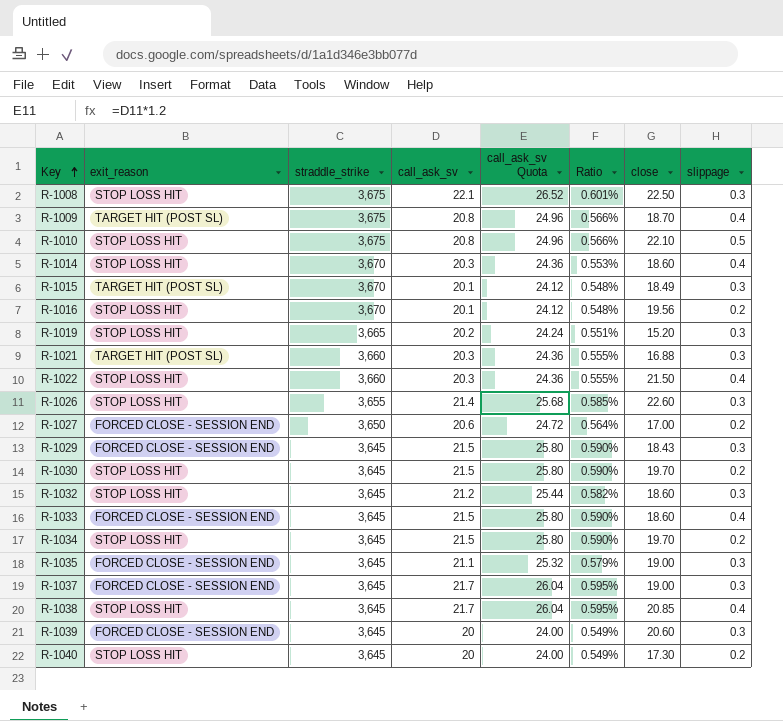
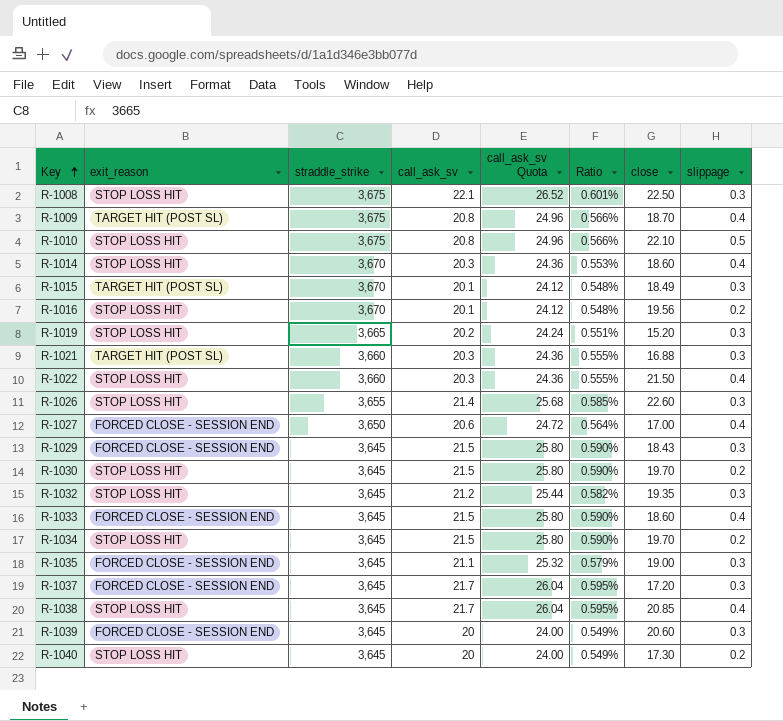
R-1027 | slippage: 0.2 -> 0.4
R-1032 | close: 18.60 -> 19.35
R-1037 | close: 19.00 -> 17.20

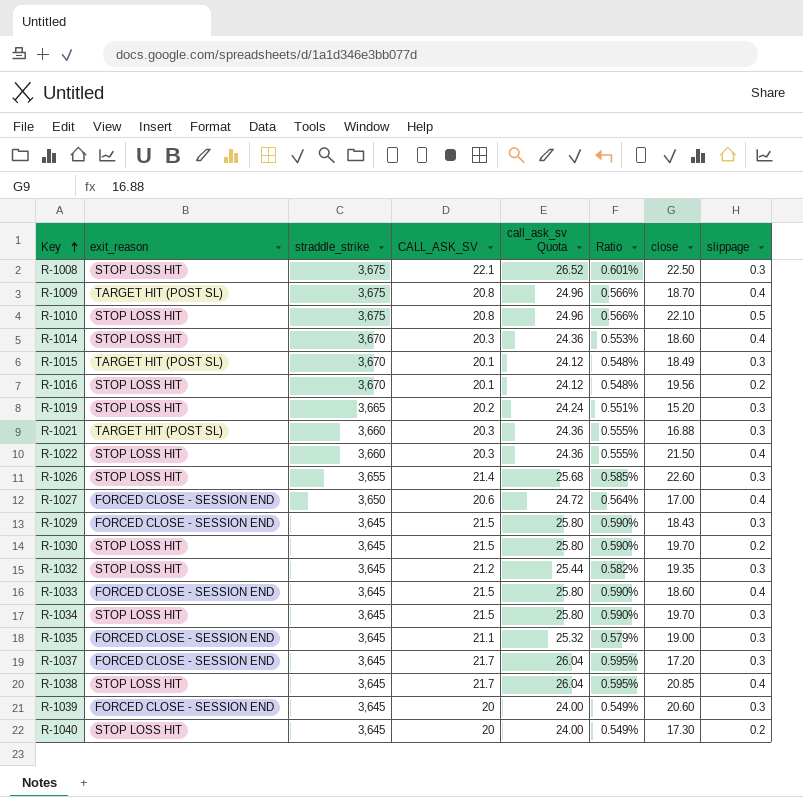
column name: call_ask_sv -> CALL_ASK_SV
R-1034 | slippage: 0.2 -> 0.3

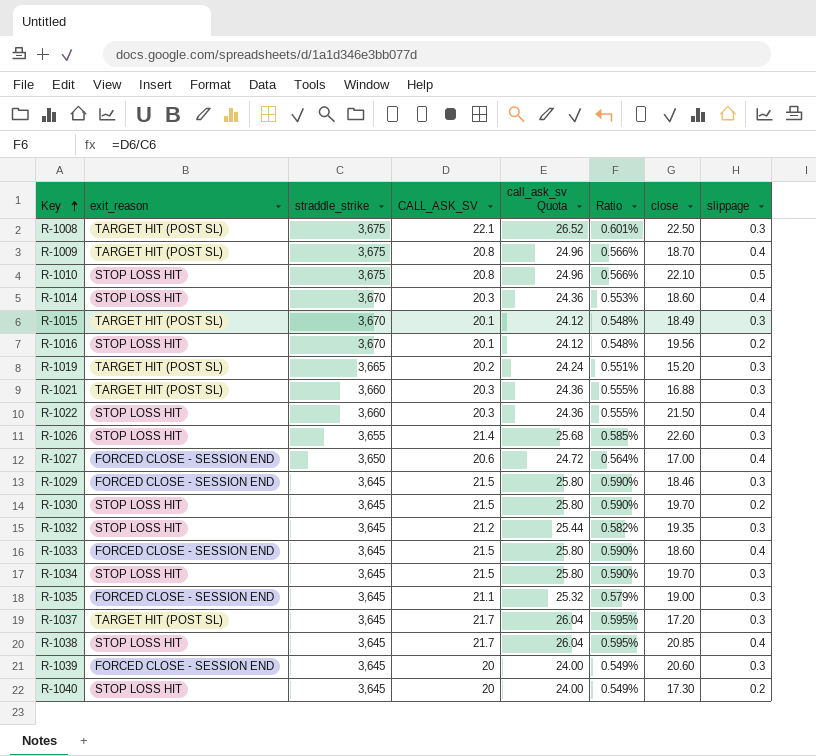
R-1008 | exit_reason: STOP LOSS HIT -> TARGET HIT (POST SL)
R-1019 | exit_reason: STOP LOSS HIT -> TARGET HIT (POST SL)
R-1029 | close: 18.43 -> 18.46
R-1037 | exit_reason: FORCED CLOSE - SESSION END -> TARGET HIT (POST SL)

